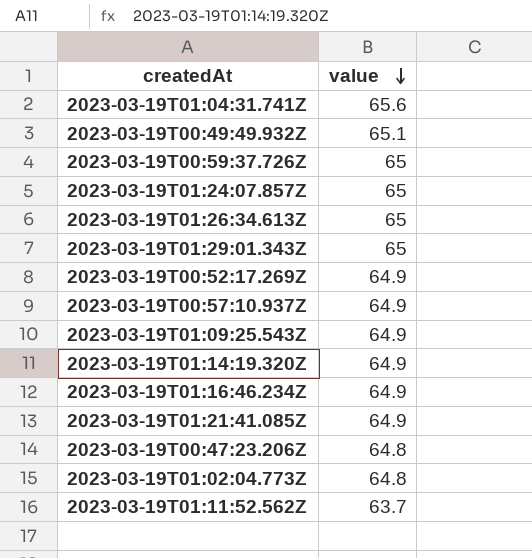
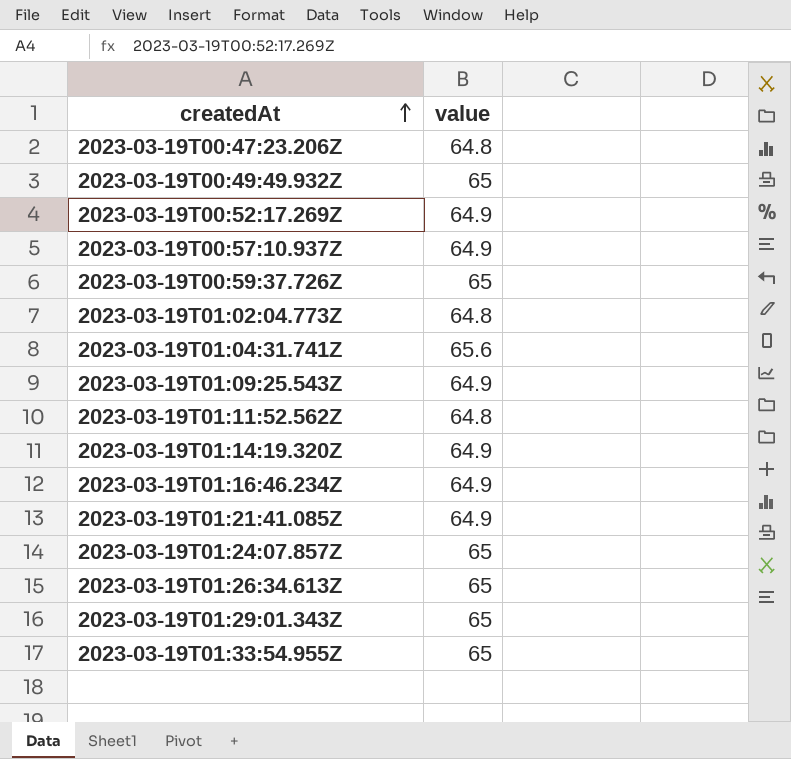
row order: value descending -> createdAt ascending
2023-03-19T00:49:49.932Z | value: 65.1 -> 65
2023-03-19T01:11:52.562Z | value: 63.7 -> 64.8
row 2023-03-19T01:33:54.955Z: none -> 65

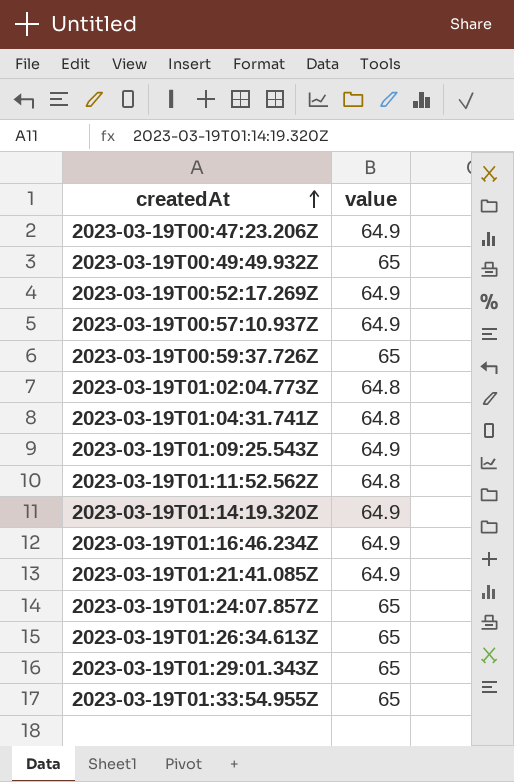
2023-03-19T00:47:23.206Z | value: 64.8 -> 64.9
2023-03-19T01:04:31.741Z | value: 65.6 -> 64.8

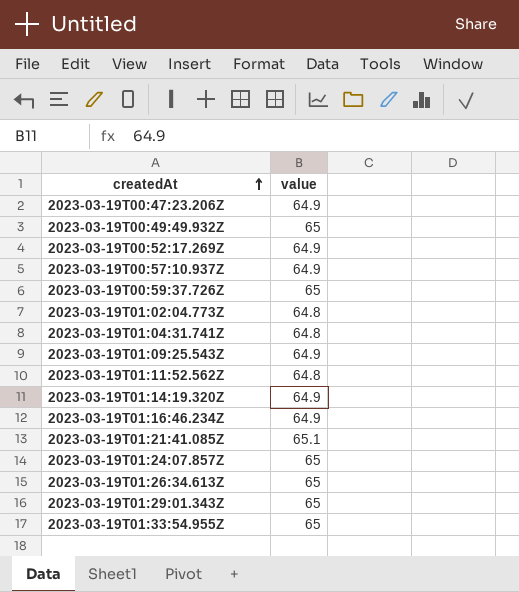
2023-03-19T01:21:41.085Z | value: 64.9 -> 65.1

